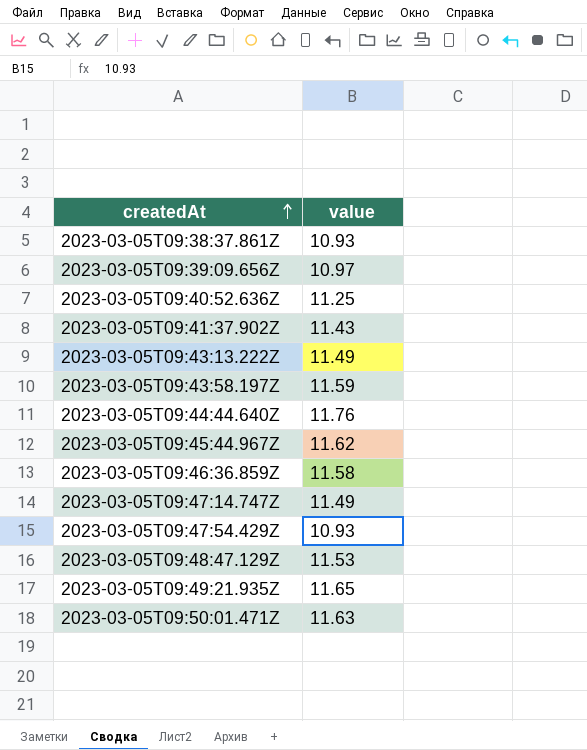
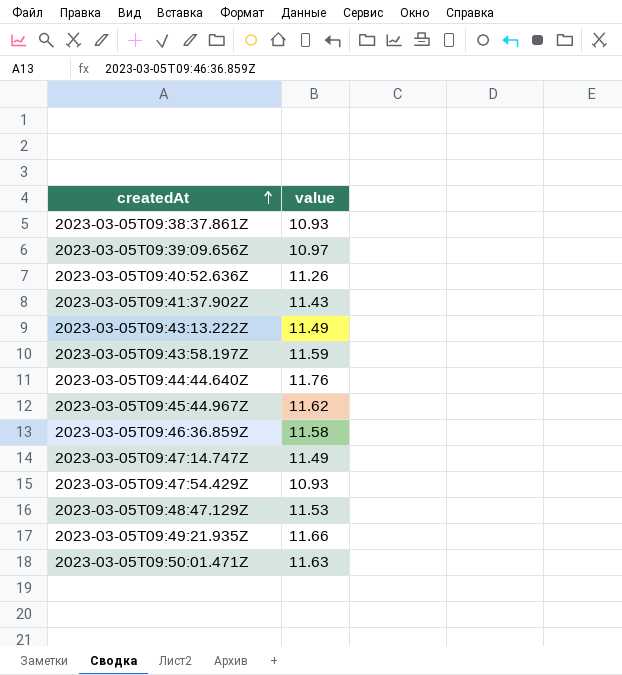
2023-03-05T09:40:52.636Z | value: 11.25 -> 11.26
2023-03-05T09:49:21.935Z | value: 11.65 -> 11.66

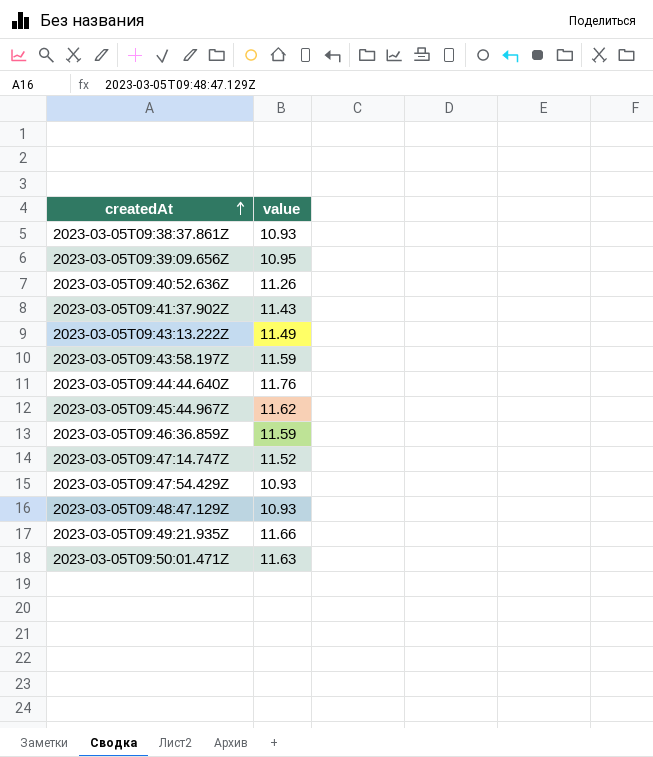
2023-03-05T09:39:09.656Z | value: 10.97 -> 10.95
2023-03-05T09:46:36.859Z | value: 11.58 -> 11.59
2023-03-05T09:47:14.747Z | value: 11.49 -> 11.52
2023-03-05T09:48:47.129Z | value: 11.53 -> 10.93

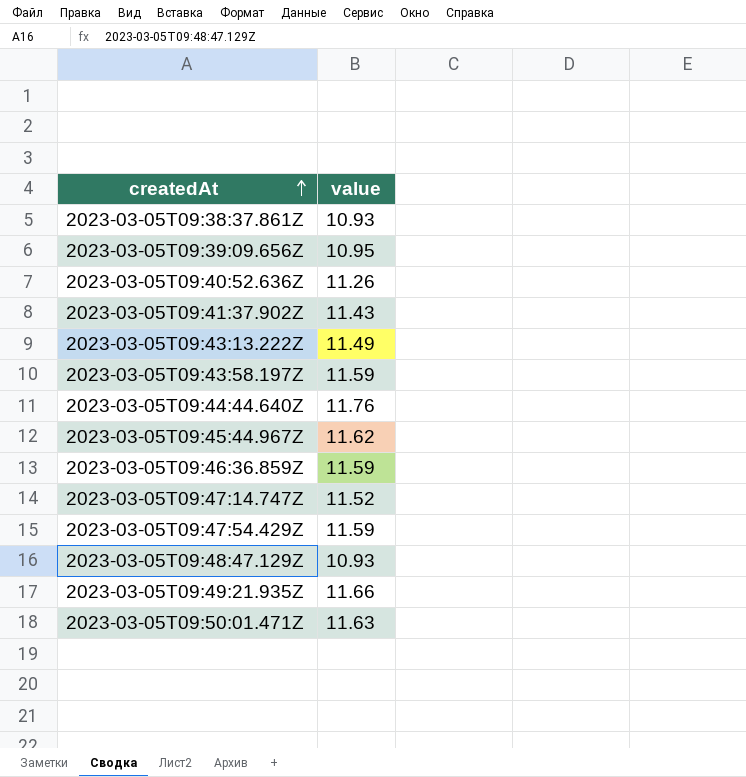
2023-03-05T09:47:54.429Z | value: 10.93 -> 11.59

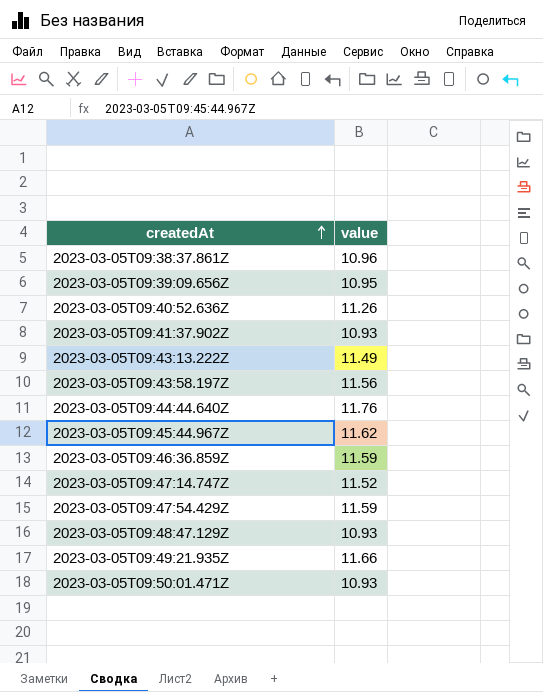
2023-03-05T09:38:37.861Z | value: 10.93 -> 10.96
2023-03-05T09:41:37.902Z | value: 11.43 -> 10.93
2023-03-05T09:43:58.197Z | value: 11.59 -> 11.56
2023-03-05T09:50:01.471Z | value: 11.63 -> 10.93

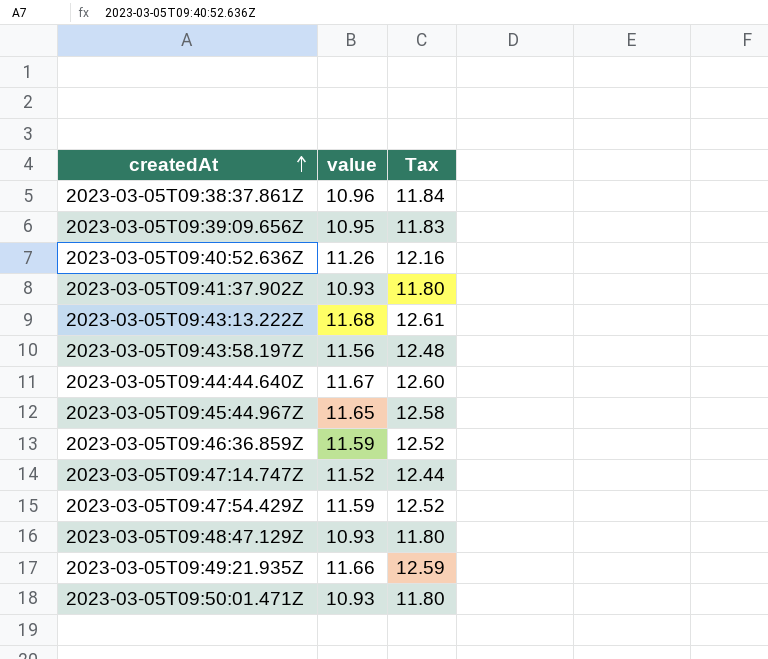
column Tax | formula: none -> [value] * 1.08
2023-03-05T09:43:13.222Z | value: 11.49 -> 11.68
2023-03-05T09:44:44.640Z | value: 11.76 -> 11.67
2023-03-05T09:45:44.967Z | value: 11.62 -> 11.65

